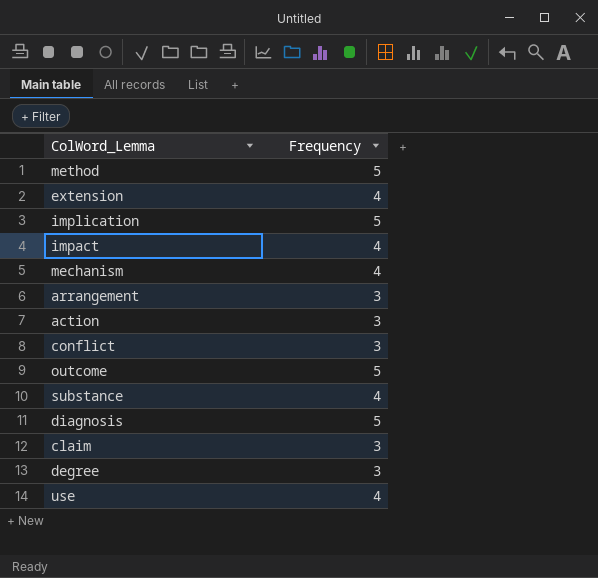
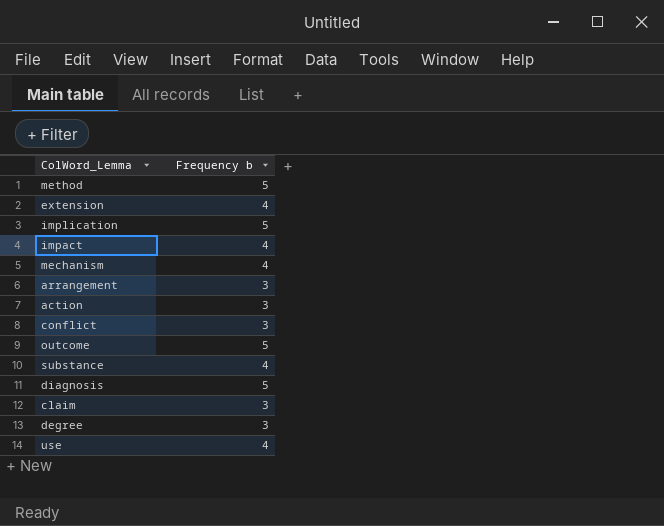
column name: Frequency -> Frequency b

